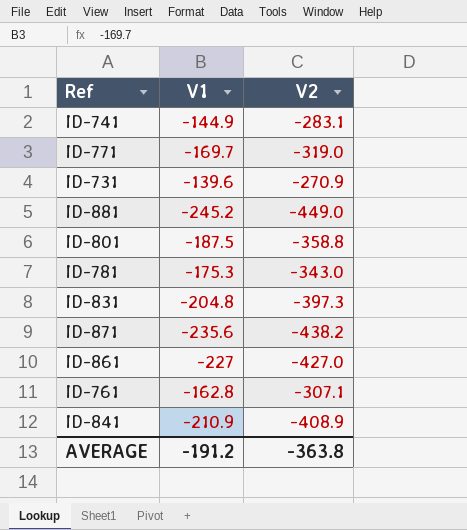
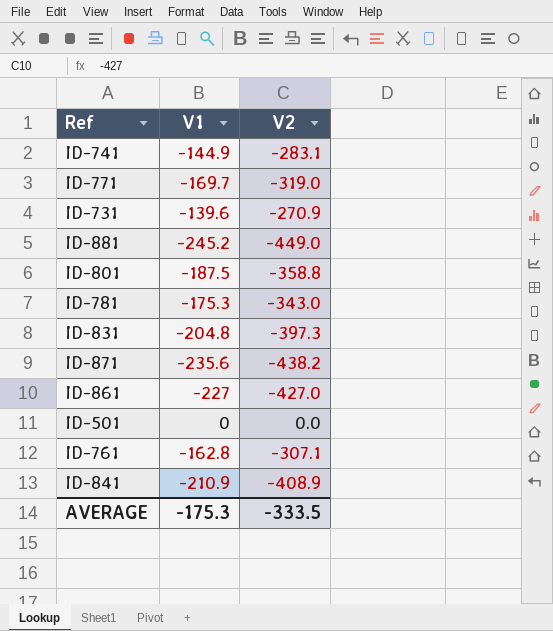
row ID-501: none -> 0 | 0.0
AVERAGE | V1: -191.2 -> -175.3
AVERAGE | V2: -363.8 -> -333.5

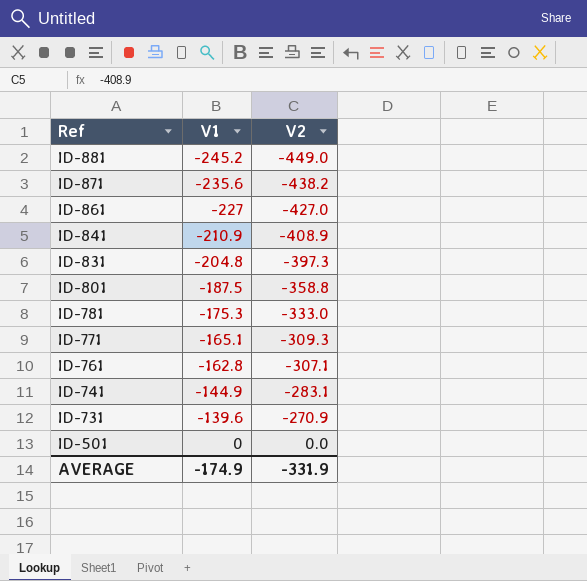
row order: none -> Ref descending
ID-781 | V2: -343.0 -> -333.0
ID-771 | V1: -169.7 -> -165.1
ID-771 | V2: -319.0 -> -309.3
AVERAGE | V1: -175.3 -> -174.9
AVERAGE | V2: -333.5 -> -331.9

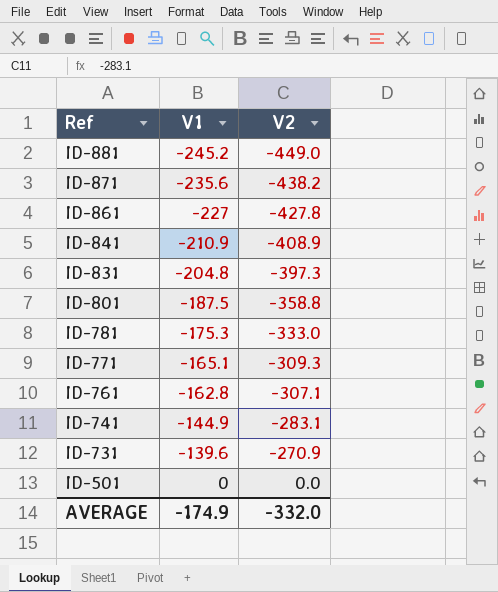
ID-861 | V2: -427.0 -> -427.8
AVERAGE | V2: -331.9 -> -332.0

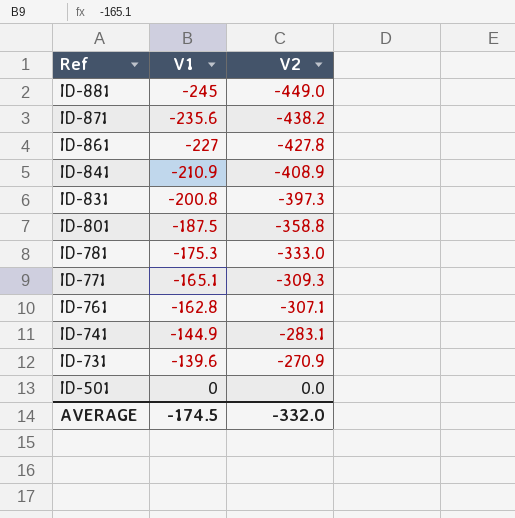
ID-881 | V1: -245.2 -> -245
ID-831 | V1: -204.8 -> -200.8
AVERAGE | V1: -174.9 -> -174.5

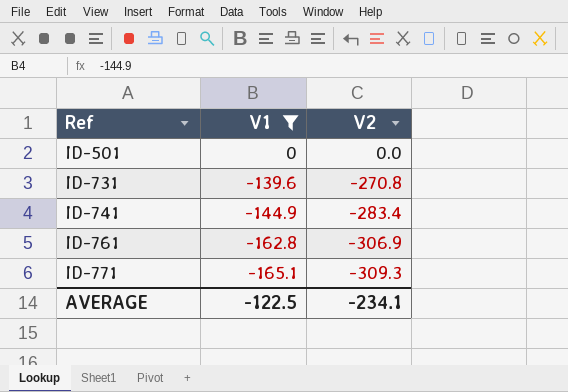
filter: none -> V1 >= -165.1
row order: Ref descending -> Ref ascending
ID-731 | V2: -270.9 -> -270.8
ID-741 | V2: -283.1 -> -283.4
ID-761 | V2: -307.1 -> -306.9
AVERAGE | V1: -174.5 -> -122.5
AVERAGE | V2: -332.0 -> -234.1

